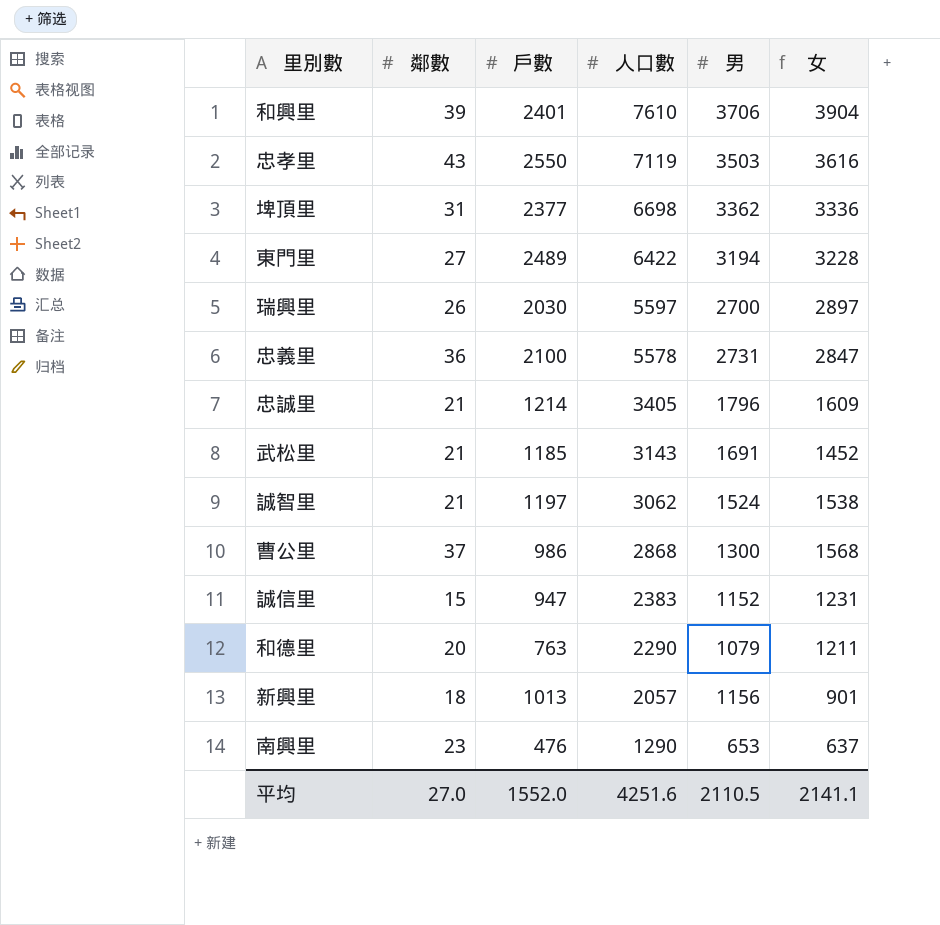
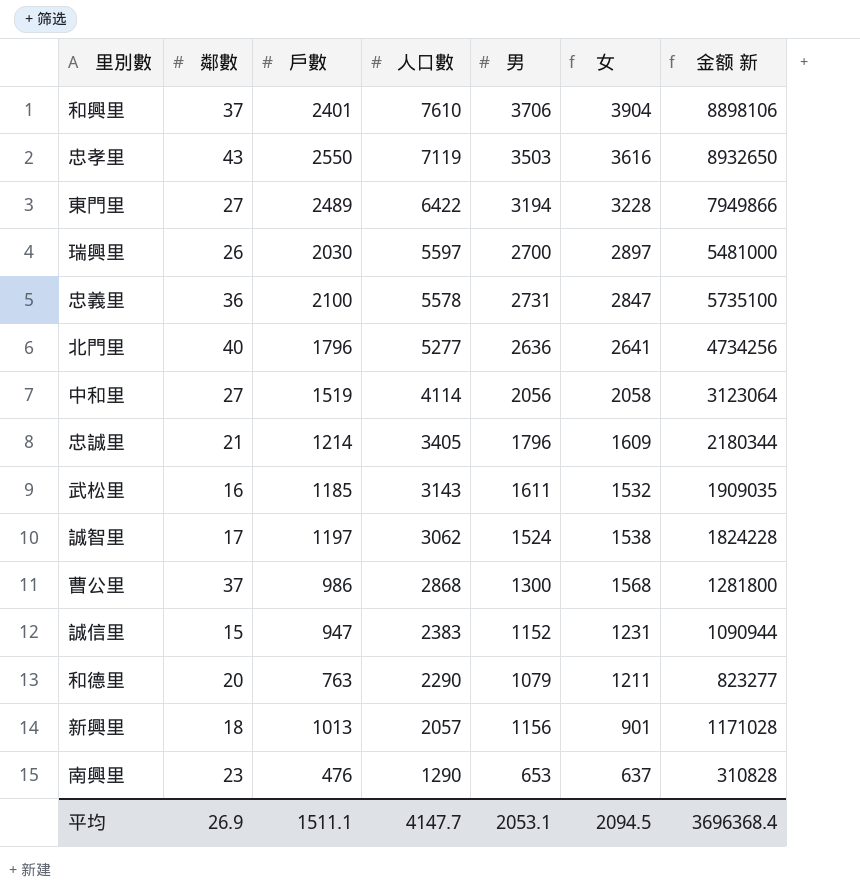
column 金额 新 | formula: none -> [戶數] * [男]
row 埤頂里: 31 | 2377 | 6698 | 3362 | 3336 -> none
和興里 | 鄰數: 39 -> 37
row 北門里: none -> 40 | 1796 | 5277 | 2636 | 2641 | 4734256
row 中和里: none -> 27 | 1519 | 4114 | 2056 | 2058 | 3123064
武松里 | 鄰數: 21 -> 16
武松里 | 男: 1691 -> 1611
武松里 | 女: 1452 -> 1532
誠智里 | 鄰數: 21 -> 17
平均 | 鄰數: 27.0 -> 26.9
平均 | 戶數: 1552.0 -> 1511.1
平均 | 人口數: 4251.6 -> 4147.7
平均 | 男: 2110.5 -> 2053.1
平均 | 女: 2141.1 -> 2094.5

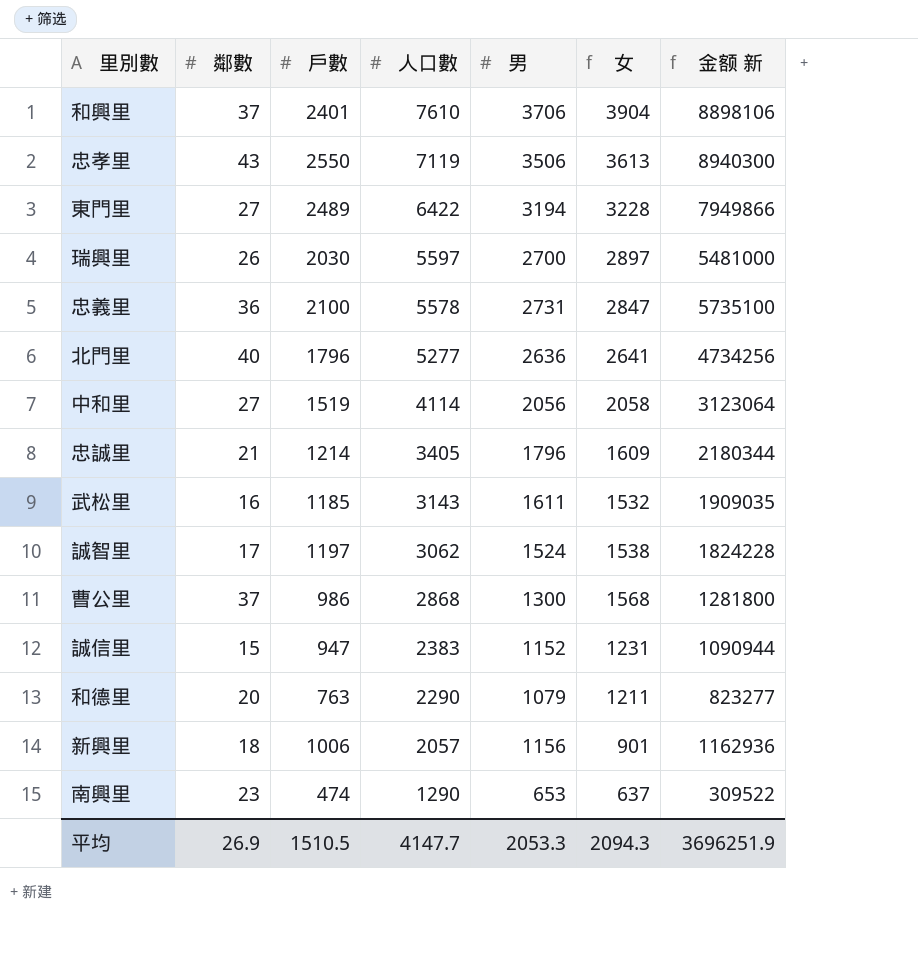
忠孝里 | 男: 3503 -> 3506
忠孝里 | 女: 3616 -> 3613
忠孝里 | 金额 新: 8932650 -> 8940300
新興里 | 戶數: 1013 -> 1006
新興里 | 金额 新: 1171028 -> 1162936
南興里 | 戶數: 476 -> 474
南興里 | 金额 新: 310828 -> 309522
平均 | 戶數: 1511.1 -> 1510.5
平均 | 男: 2053.1 -> 2053.3
平均 | 女: 2094.5 -> 2094.3
平均 | 金额 新: 3696368.4 -> 3696251.9

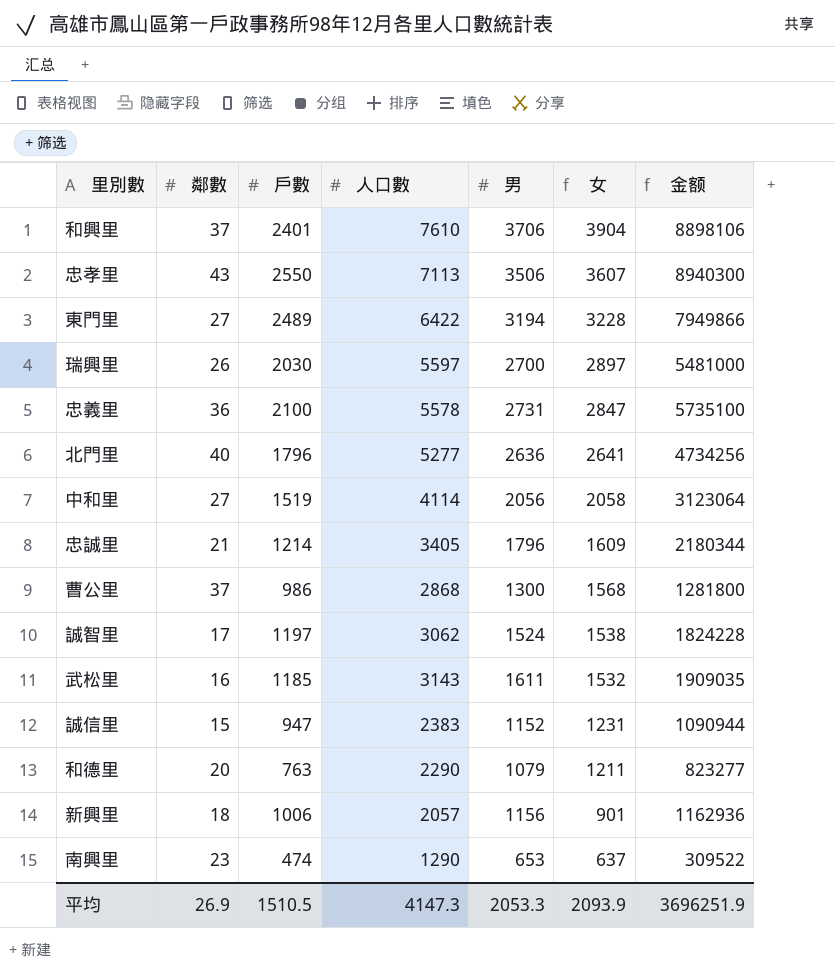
row order: 人口數 descending -> 女 descending
column name: 金额 新 -> 金额
忠孝里 | 人口數: 7119 -> 7113
忠孝里 | 女: 3613 -> 3607
平均 | 人口數: 4147.7 -> 4147.3
平均 | 女: 2094.3 -> 2093.9

